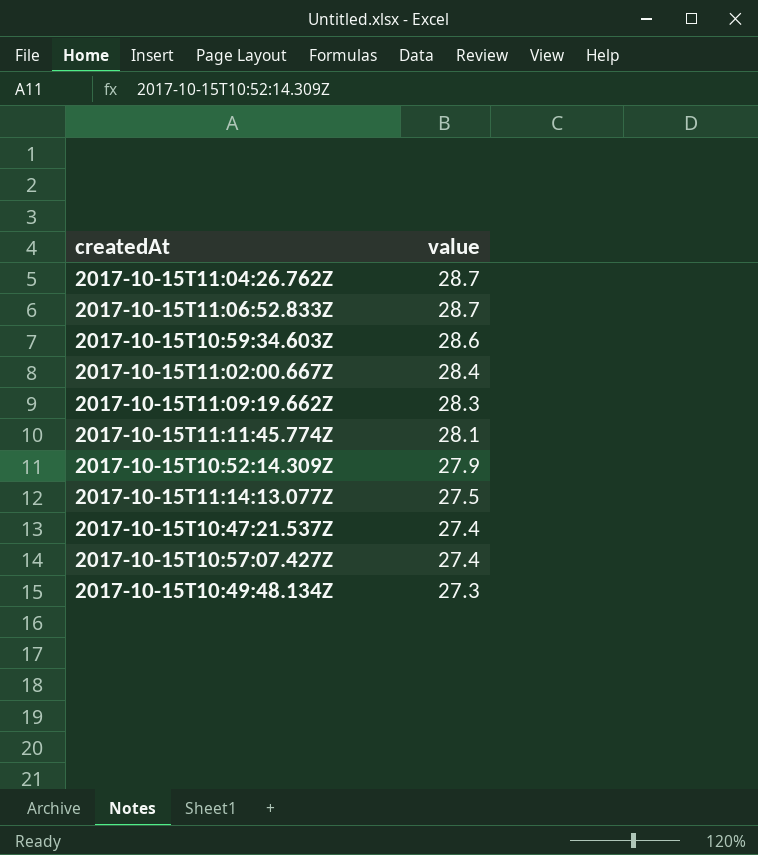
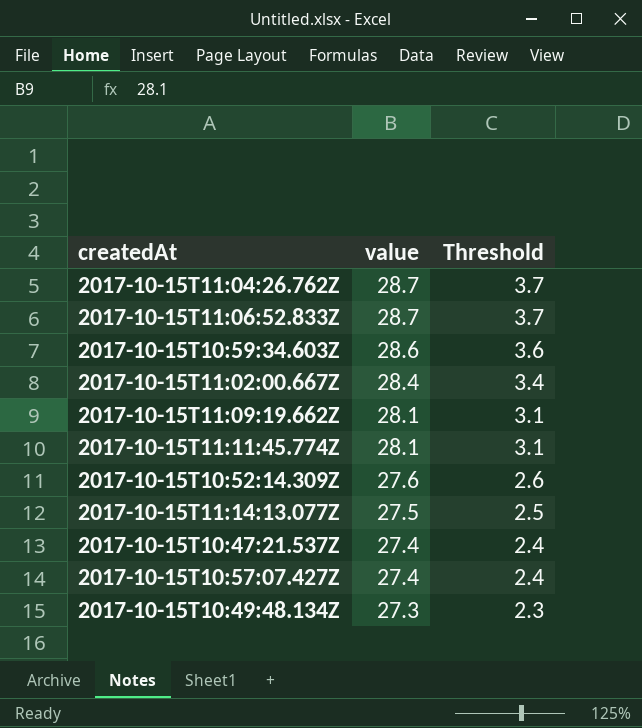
column Threshold | formula: none -> [value] - 25
2017-10-15T11:09:19.662Z | value: 28.3 -> 28.1
2017-10-15T10:52:14.309Z | value: 27.9 -> 27.6

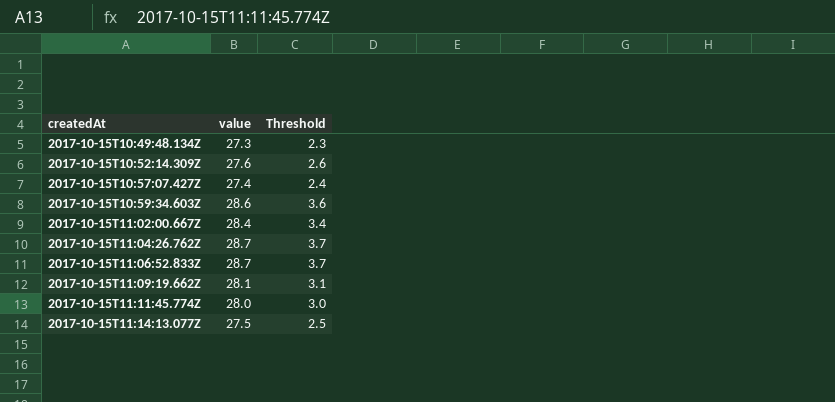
row order: value descending -> createdAt ascending
row 2017-10-15T10:47:21.537Z: 27.4 | 2.4 -> none
2017-10-15T11:11:45.774Z | value: 28.1 -> 28.0
2017-10-15T11:11:45.774Z | Threshold: 3.1 -> 3.0

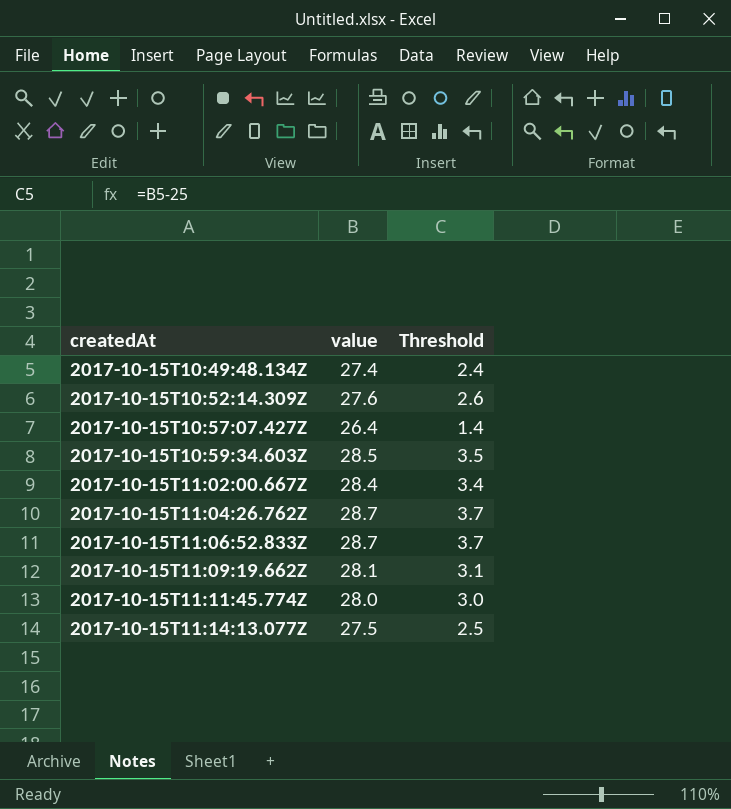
2017-10-15T10:49:48.134Z | value: 27.3 -> 27.4
2017-10-15T10:49:48.134Z | Threshold: 2.3 -> 2.4
2017-10-15T10:57:07.427Z | value: 27.4 -> 26.4
2017-10-15T10:57:07.427Z | Threshold: 2.4 -> 1.4
2017-10-15T10:59:34.603Z | value: 28.6 -> 28.5
2017-10-15T10:59:34.603Z | Threshold: 3.6 -> 3.5

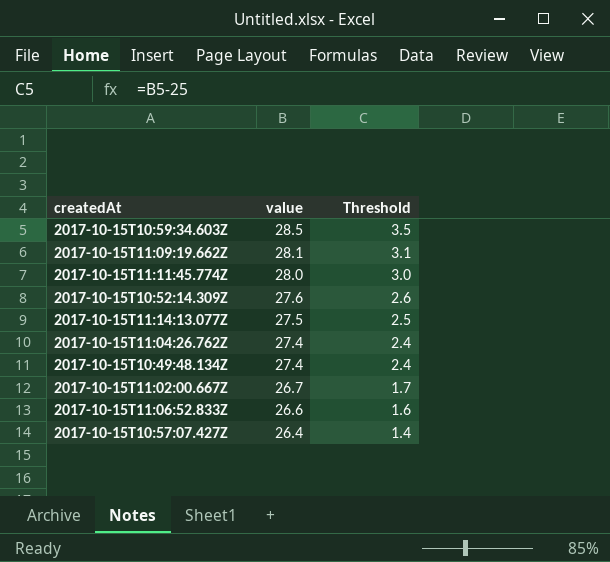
row order: createdAt ascending -> value descending
2017-10-15T11:04:26.762Z | value: 28.7 -> 27.4
2017-10-15T11:04:26.762Z | Threshold: 3.7 -> 2.4
2017-10-15T11:02:00.667Z | value: 28.4 -> 26.7
2017-10-15T11:02:00.667Z | Threshold: 3.4 -> 1.7
2017-10-15T11:06:52.833Z | value: 28.7 -> 26.6
2017-10-15T11:06:52.833Z | Threshold: 3.7 -> 1.6

